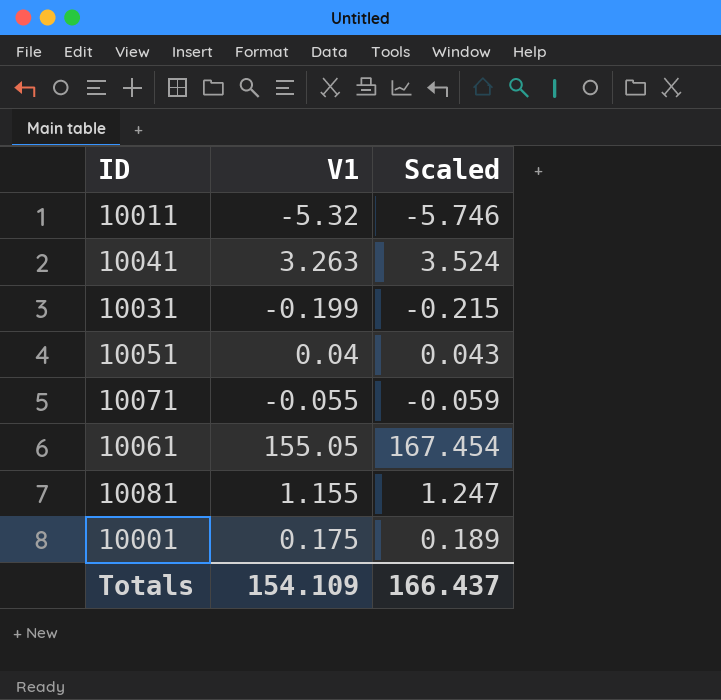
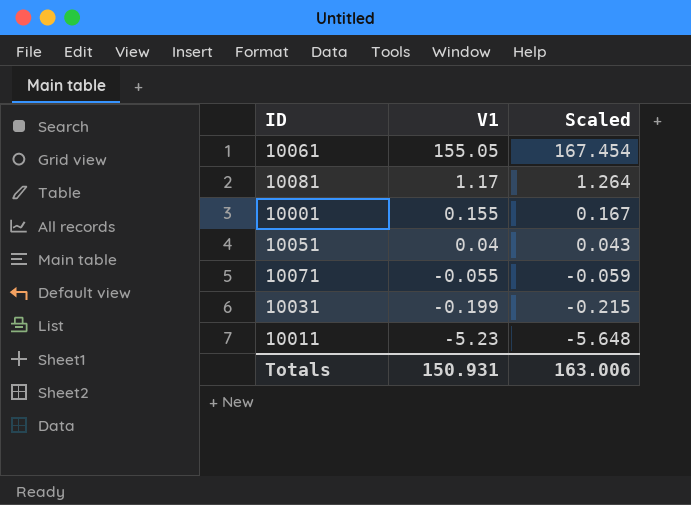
row order: none -> V1 descending
row 10041: 3.263 | 3.524 -> none
10081 | V1: 1.155 -> 1.17
10081 | Scaled: 1.247 -> 1.264
10001 | V1: 0.175 -> 0.155
10001 | Scaled: 0.189 -> 0.167
10011 | V1: -5.32 -> -5.23
10011 | Scaled: -5.746 -> -5.648
Totals | V1: 154.109 -> 150.931
Totals | Scaled: 166.437 -> 163.006

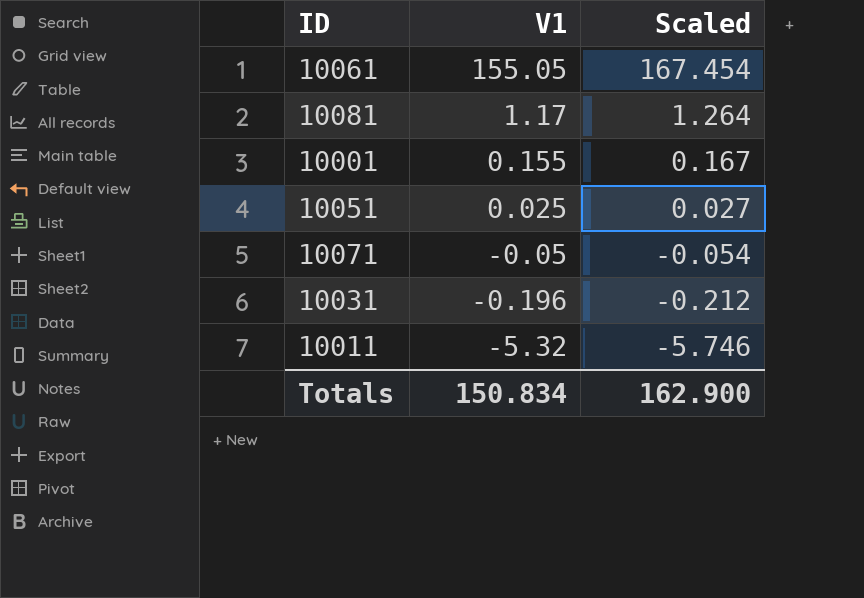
10051 | V1: 0.04 -> 0.025
10051 | Scaled: 0.043 -> 0.027
10071 | V1: -0.055 -> -0.05
10071 | Scaled: -0.059 -> -0.054
10031 | V1: -0.199 -> -0.196
10031 | Scaled: -0.215 -> -0.212
10011 | V1: -5.23 -> -5.32
10011 | Scaled: -5.648 -> -5.746
Totals | V1: 150.931 -> 150.834
Totals | Scaled: 163.006 -> 162.900

